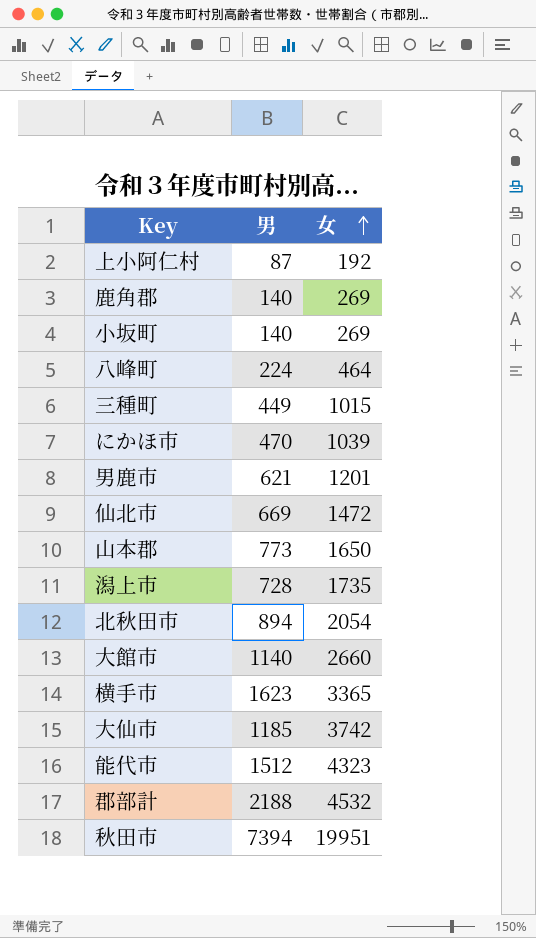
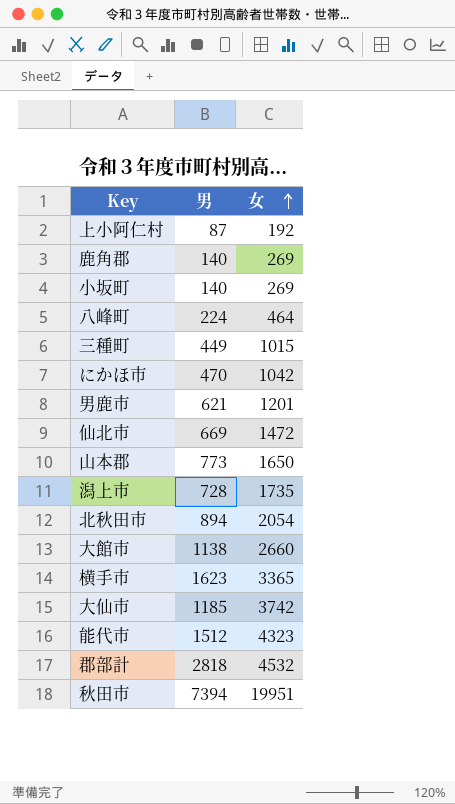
にかほ市 | 女: 1039 -> 1042
大館市 | 男: 1140 -> 1138
郡部計 | 男: 2188 -> 2818

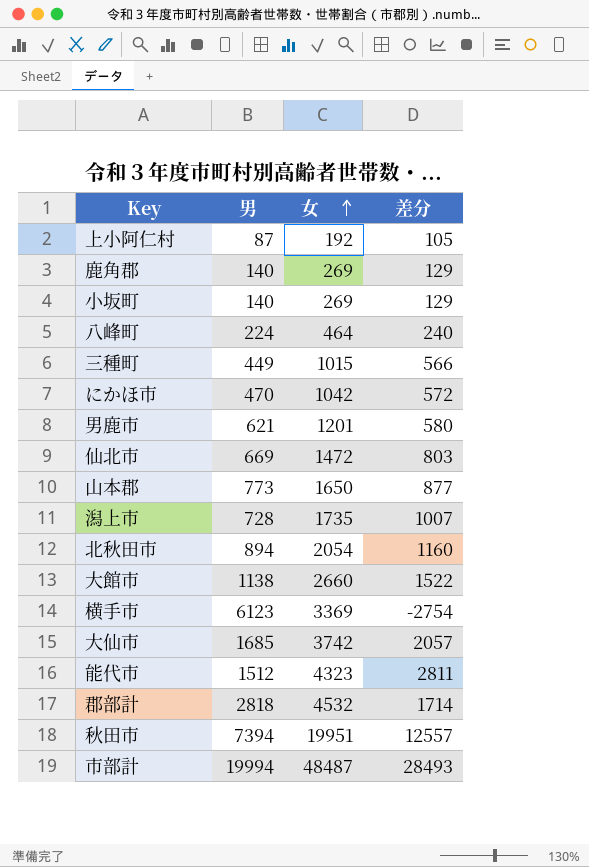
column 差分 | formula: none -> [女] - [男]
横手市 | 男: 1623 -> 6123
横手市 | 女: 3365 -> 3369
大仙市 | 男: 1185 -> 1685
row 市部計: none -> 19994 | 48487 | 28493

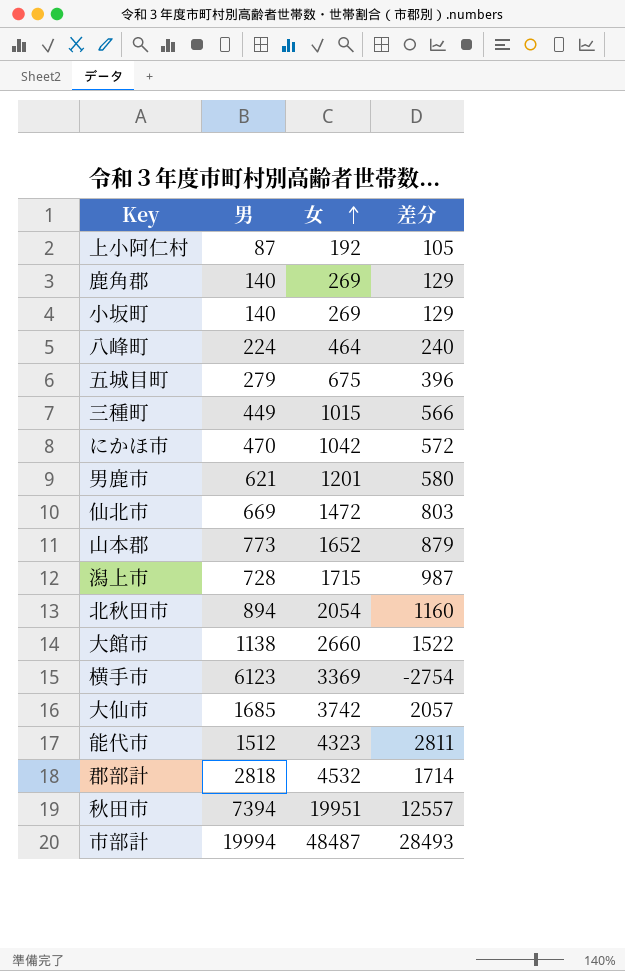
row 五城目町: none -> 279 | 675 | 396
山本郡 | 女: 1650 -> 1652
山本郡 | 差分: 877 -> 879
潟上市 | 女: 1735 -> 1715
潟上市 | 差分: 1007 -> 987

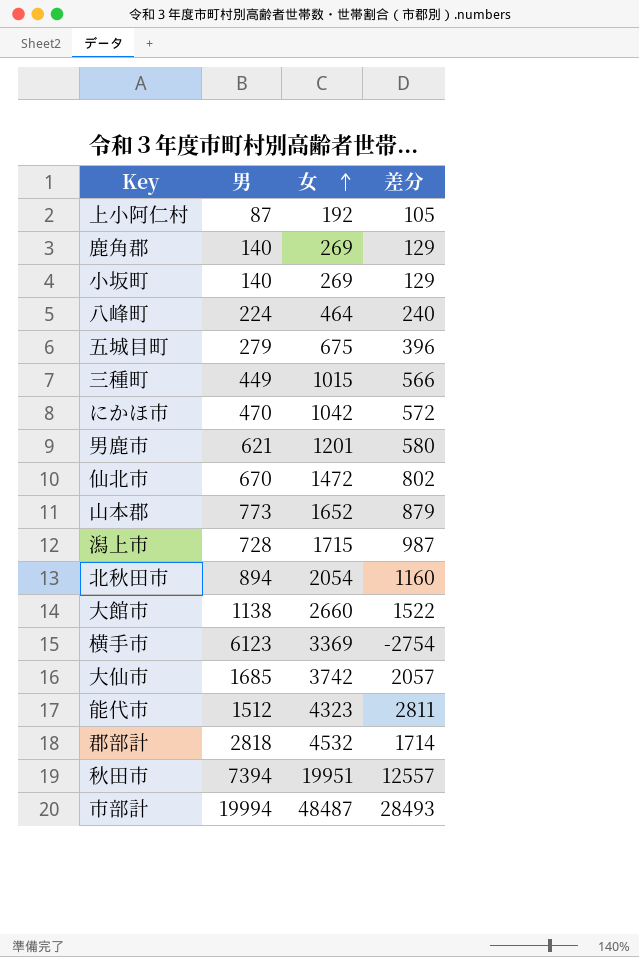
仙北市 | 男: 669 -> 670
仙北市 | 差分: 803 -> 802

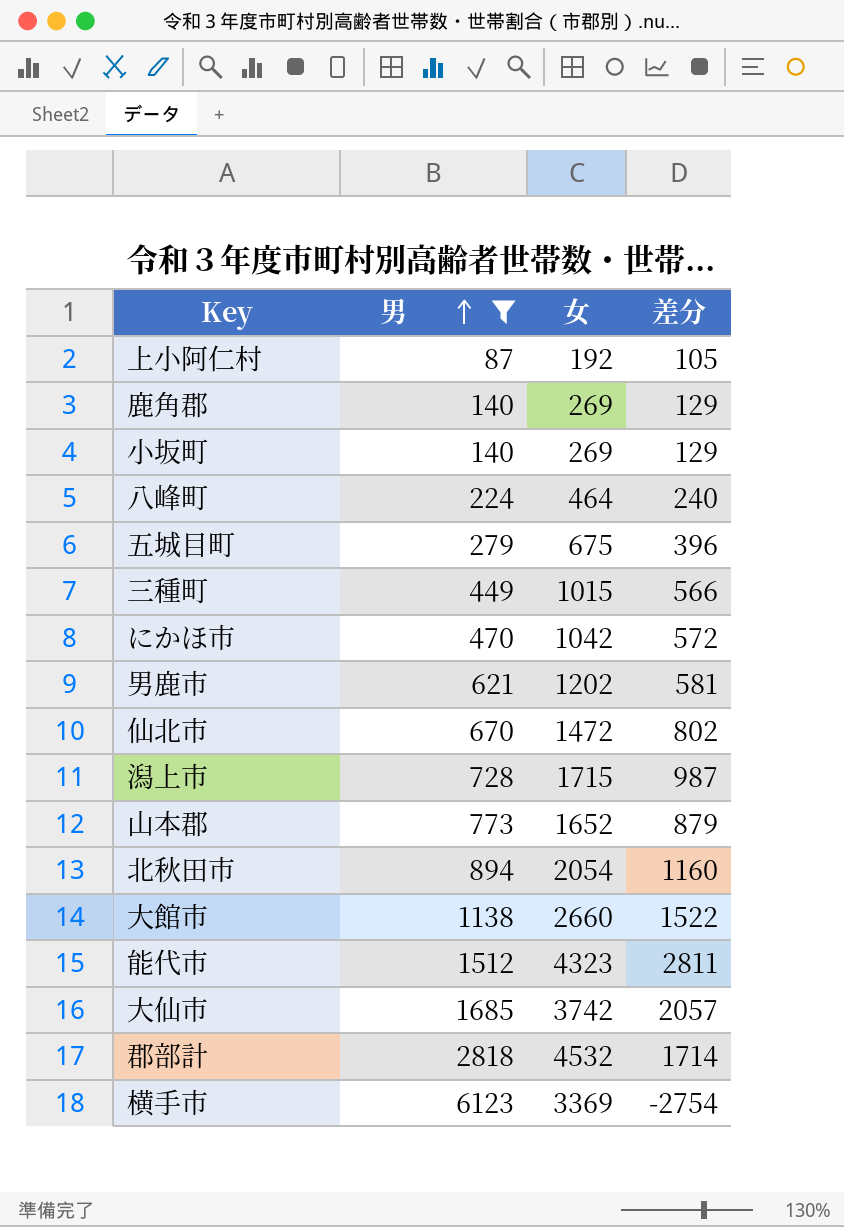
filter: none -> 男 <= 6123
row order: 女 ascending -> 男 ascending
男鹿市 | 女: 1201 -> 1202
男鹿市 | 差分: 580 -> 581

